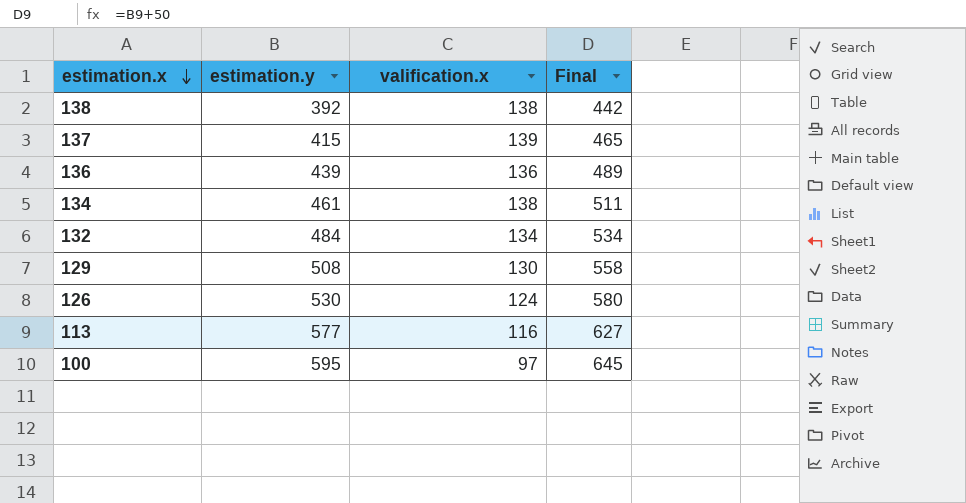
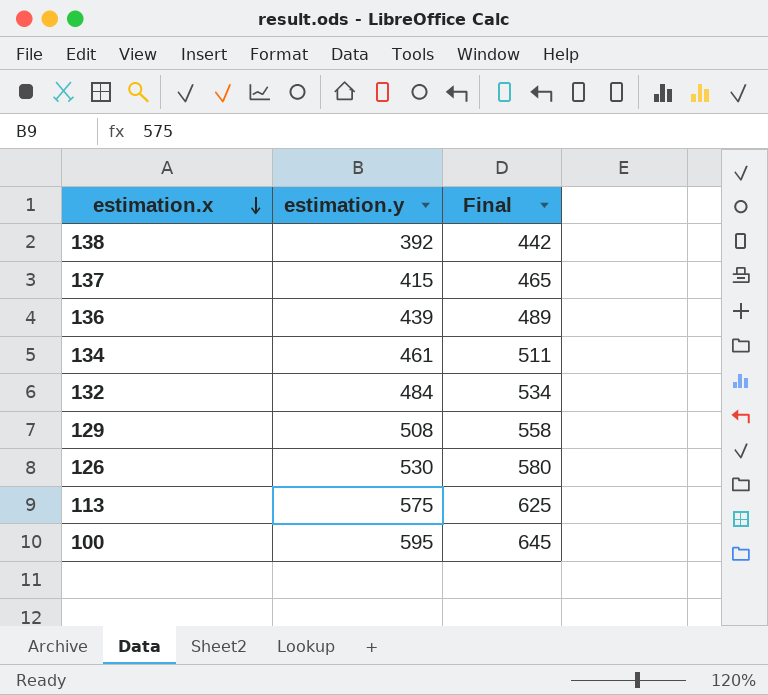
column valification.x | position: 3 -> none
113 | estimation.y: 577 -> 575
113 | Final: 627 -> 625

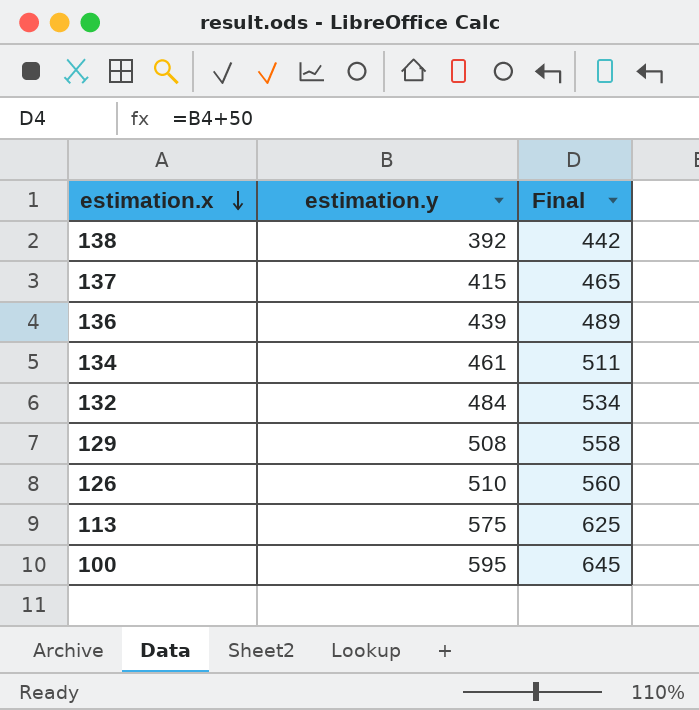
126 | estimation.y: 530 -> 510
126 | Final: 580 -> 560

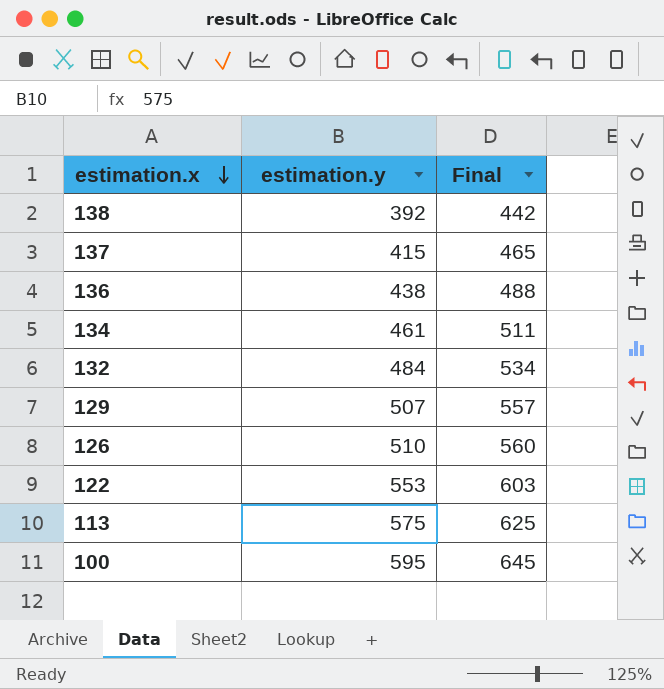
136 | estimation.y: 439 -> 438
136 | Final: 489 -> 488
129 | estimation.y: 508 -> 507
129 | Final: 558 -> 557
row 122: none -> 553 | 603

